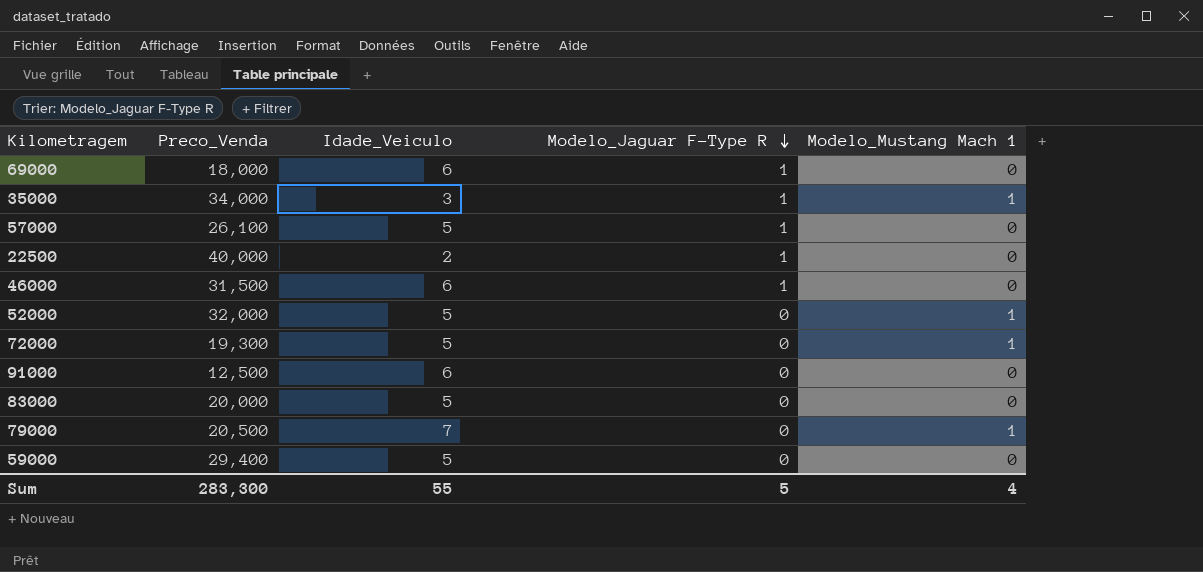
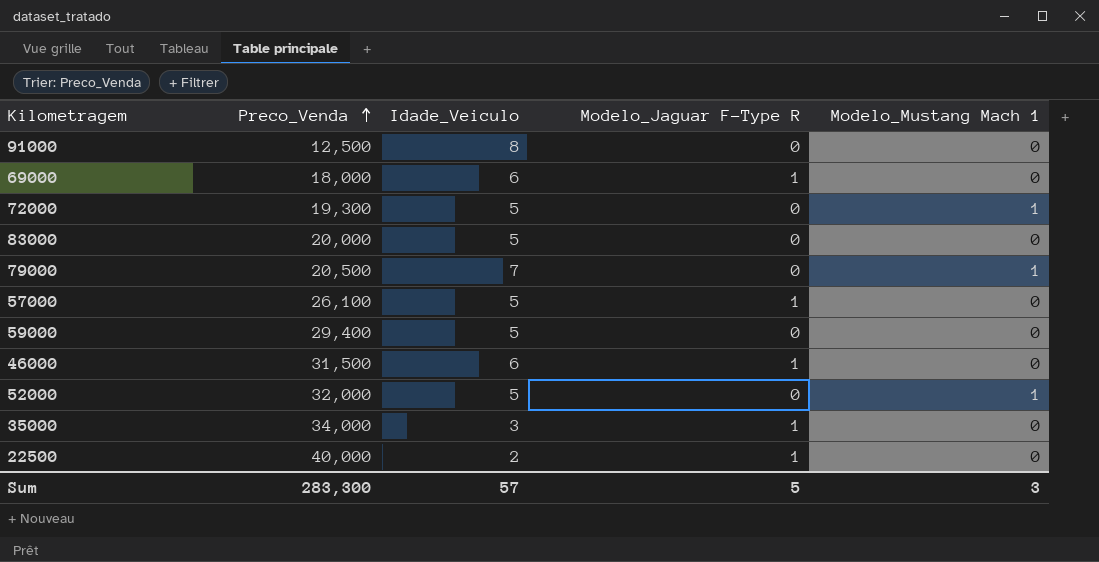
row order: Modelo_Jaguar F-Type R descending -> Preco_Venda ascending
91000 | Idade_Veiculo: 6 -> 8
35000 | Modelo_Mustang Mach 1: 1 -> 0
Sum | Idade_Veiculo: 55 -> 57
Sum | Modelo_Mustang Mach 1: 4 -> 3

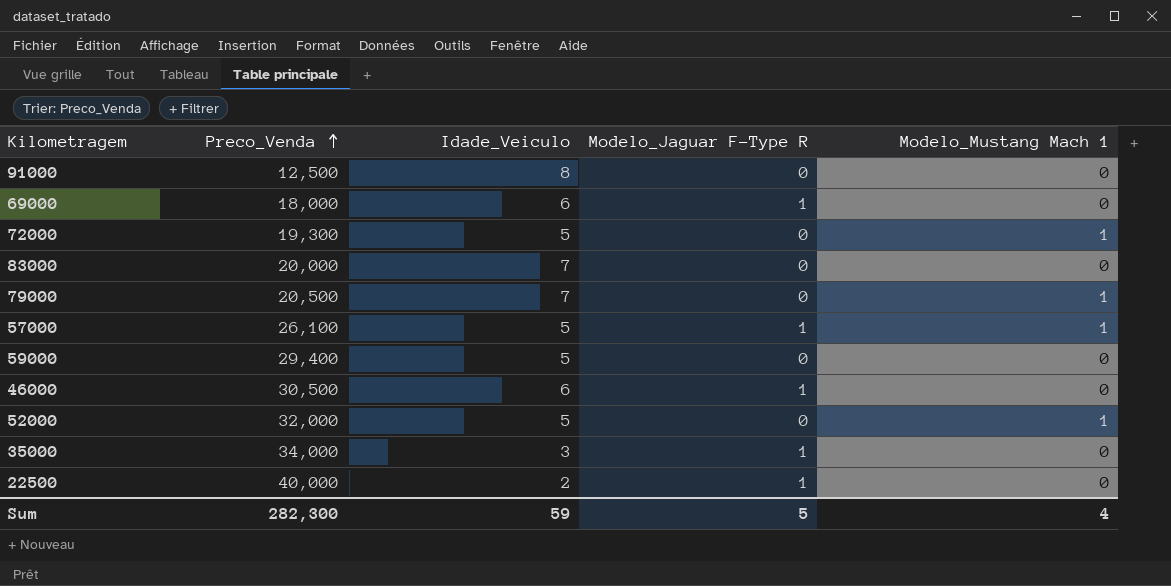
83000 | Idade_Veiculo: 5 -> 7
57000 | Modelo_Mustang Mach 1: 0 -> 1
46000 | Preco_Venda: 31,500 -> 30,500
Sum | Preco_Venda: 283,300 -> 282,300
Sum | Idade_Veiculo: 57 -> 59
Sum | Modelo_Mustang Mach 1: 3 -> 4

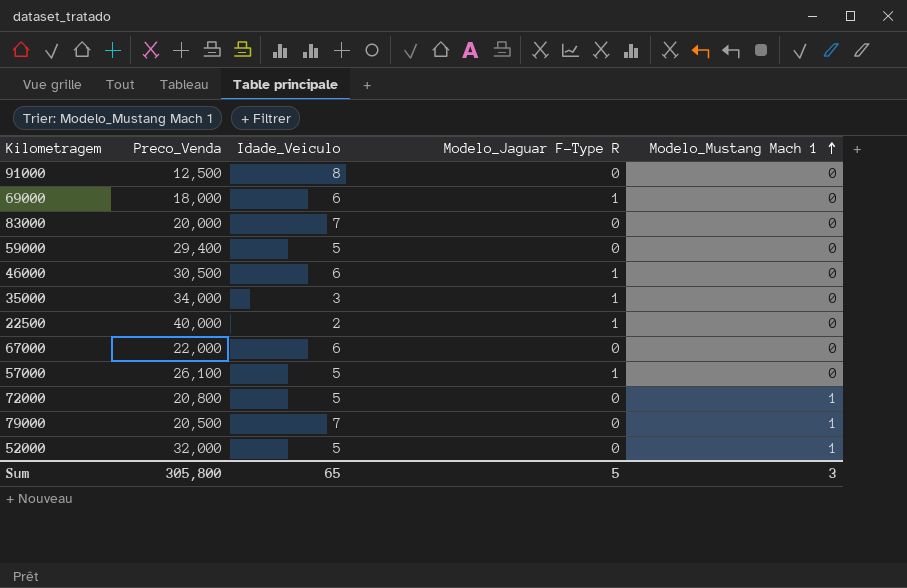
row order: Preco_Venda ascending -> Modelo_Mustang Mach 1 ascending
row 67000: none -> 22,000 | 6 | 0 | 0
57000 | Modelo_Mustang Mach 1: 1 -> 0
72000 | Preco_Venda: 19,300 -> 20,800
Sum | Preco_Venda: 282,300 -> 305,800
Sum | Idade_Veiculo: 59 -> 65
Sum | Modelo_Mustang Mach 1: 4 -> 3

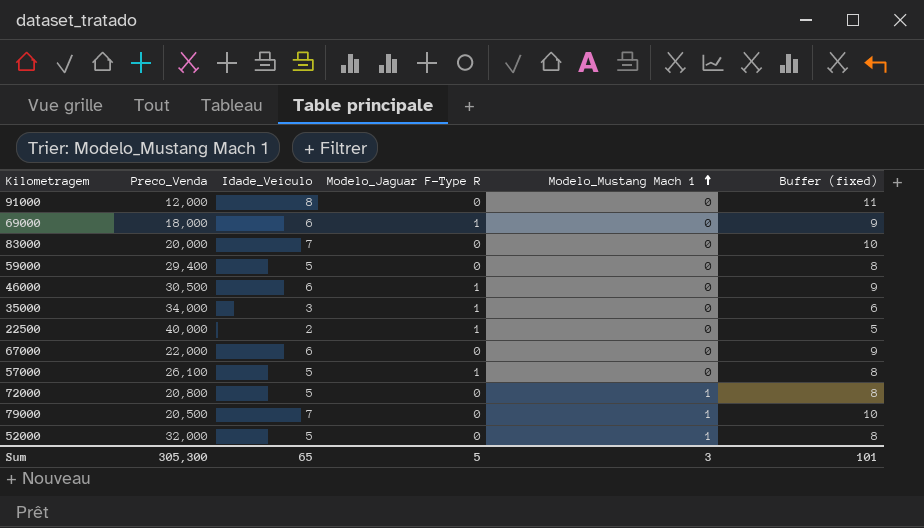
column Buffer (fixed) | formula: none -> [Idade_Veiculo] + 3
91000 | Preco_Venda: 12,500 -> 12,000
Sum | Preco_Venda: 305,800 -> 305,300

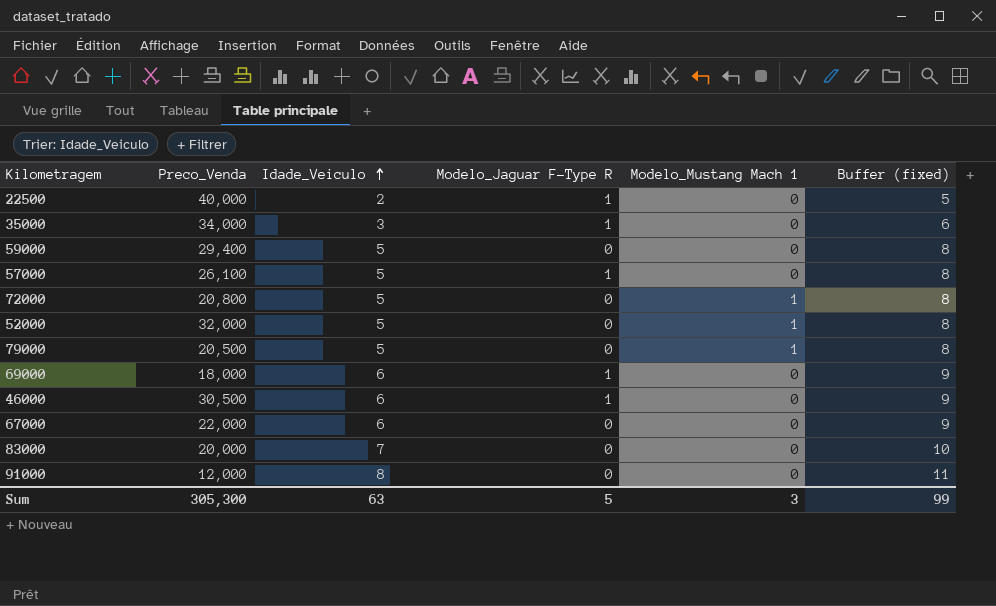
row order: Modelo_Mustang Mach 1 ascending -> Idade_Veiculo ascending
79000 | Idade_Veiculo: 7 -> 5
79000 | Buffer (fixed): 10 -> 8
Sum | Idade_Veiculo: 65 -> 63
Sum | Buffer (fixed): 101 -> 99

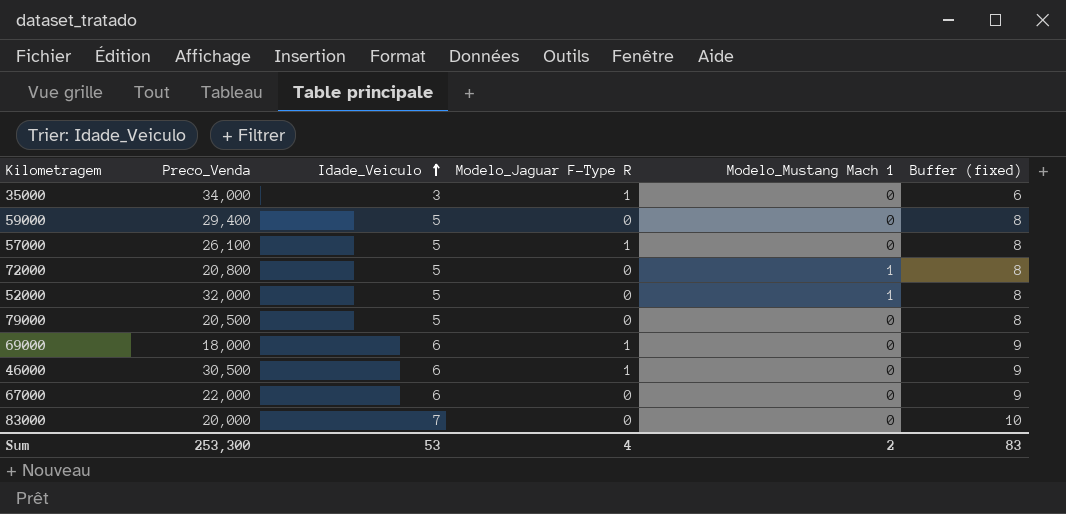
row 22500: 40,000 | 2 | 1 | 0 | 5 -> none
row 91000: 12,000 | 8 | 0 | 0 | 11 -> none
79000 | Modelo_Mustang Mach 1: 1 -> 0
Sum | Preco_Venda: 305,300 -> 253,300
Sum | Idade_Veiculo: 63 -> 53
Sum | Modelo_Jaguar F-Type R: 5 -> 4
Sum | Modelo_Mustang Mach 1: 3 -> 2
Sum | Buffer (fixed): 99 -> 83

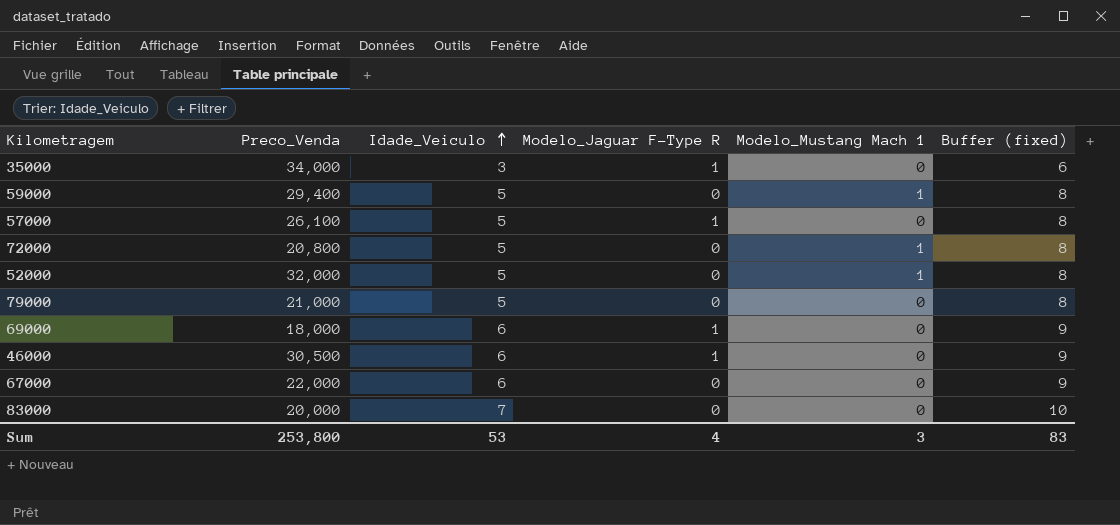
59000 | Modelo_Mustang Mach 1: 0 -> 1
79000 | Preco_Venda: 20,500 -> 21,000
Sum | Preco_Venda: 253,300 -> 253,800
Sum | Modelo_Mustang Mach 1: 2 -> 3

